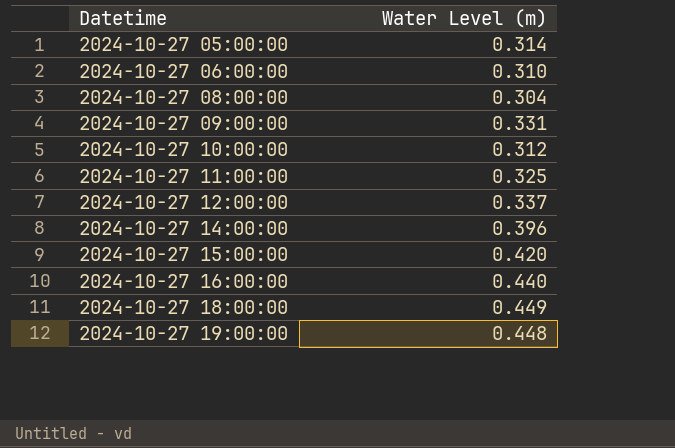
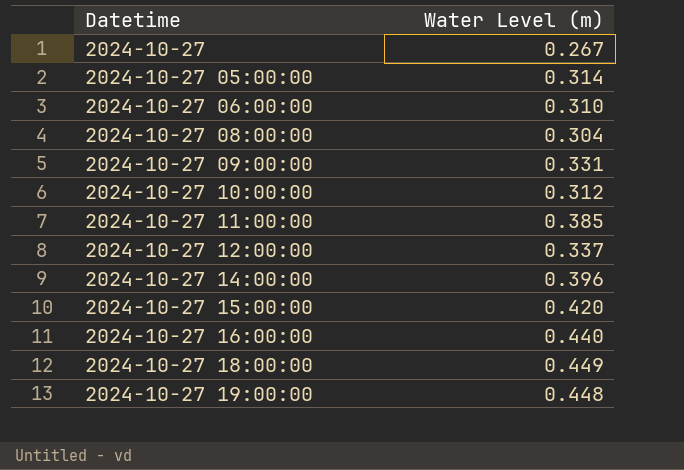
row 2024-10-27: none -> 0.267
2024-10-27 11:00:00 | Water Level (m): 0.325 -> 0.385

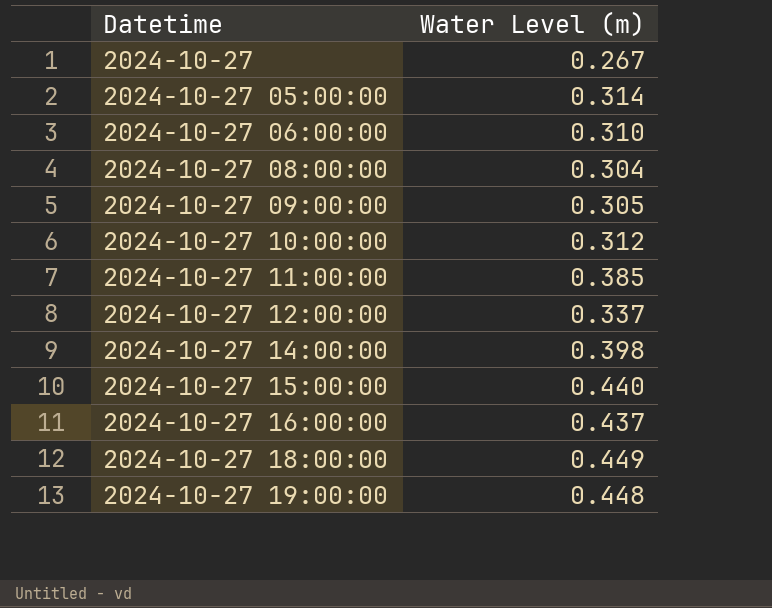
2024-10-27 09:00:00 | Water Level (m): 0.331 -> 0.305
2024-10-27 14:00:00 | Water Level (m): 0.396 -> 0.398
2024-10-27 15:00:00 | Water Level (m): 0.420 -> 0.440
2024-10-27 16:00:00 | Water Level (m): 0.440 -> 0.437

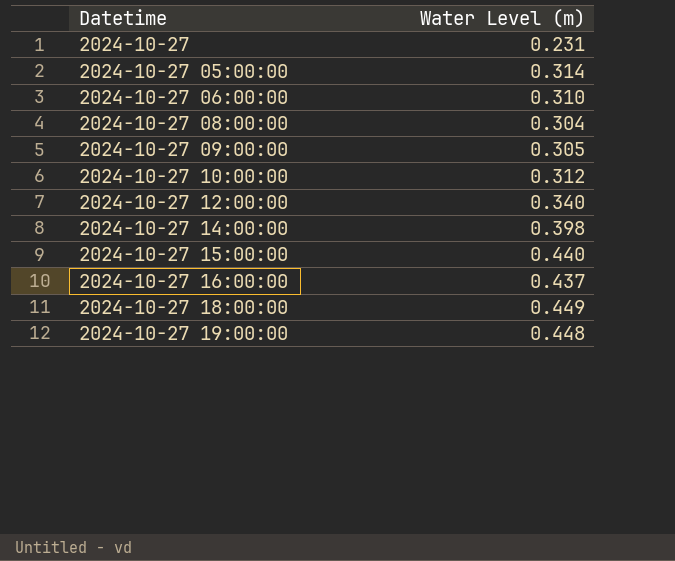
row 2024-10-27 11:00:00: 0.385 -> none
2024-10-27 | Water Level (m): 0.267 -> 0.231
2024-10-27 12:00:00 | Water Level (m): 0.337 -> 0.340

